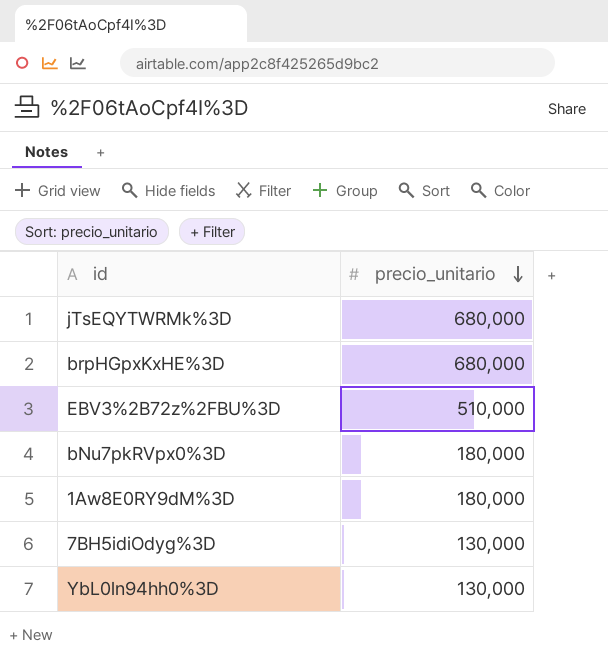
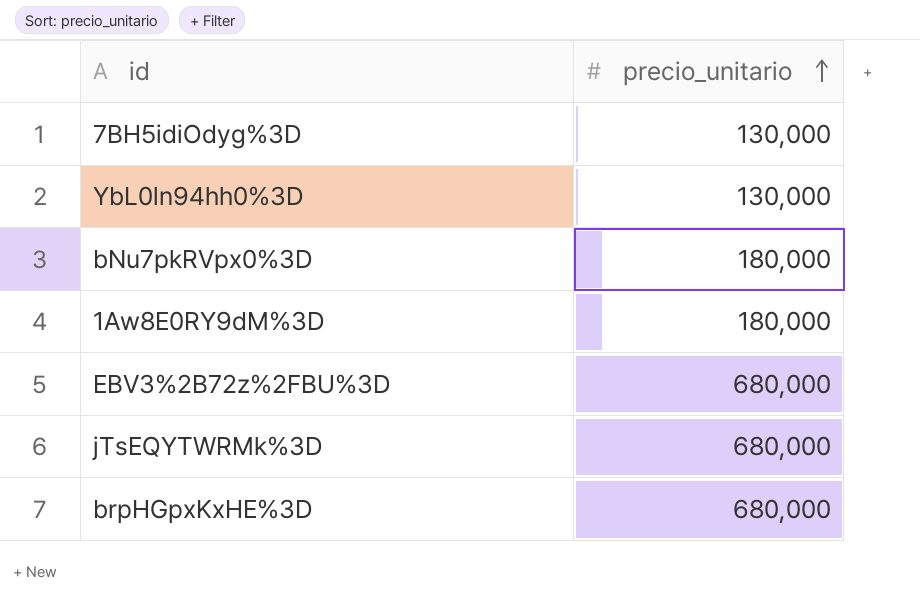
row order: precio_unitario descending -> precio_unitario ascending
EBV3%2B72z%2FBU%3D | precio_unitario: 510,000 -> 680,000

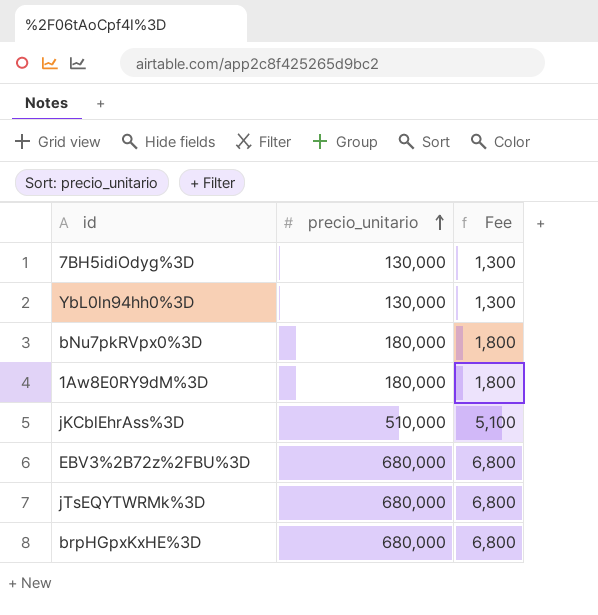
column Fee | formula: none -> [precio_unitario] * 0.01
row jKCblEhrAss%3D: none -> 510,000 | 5,100

